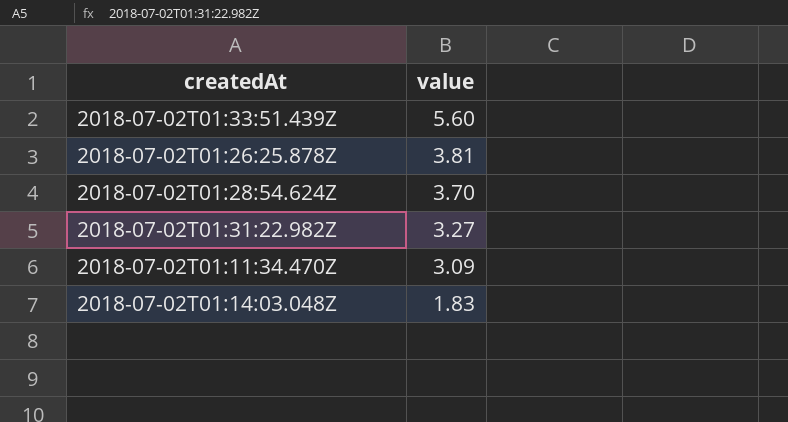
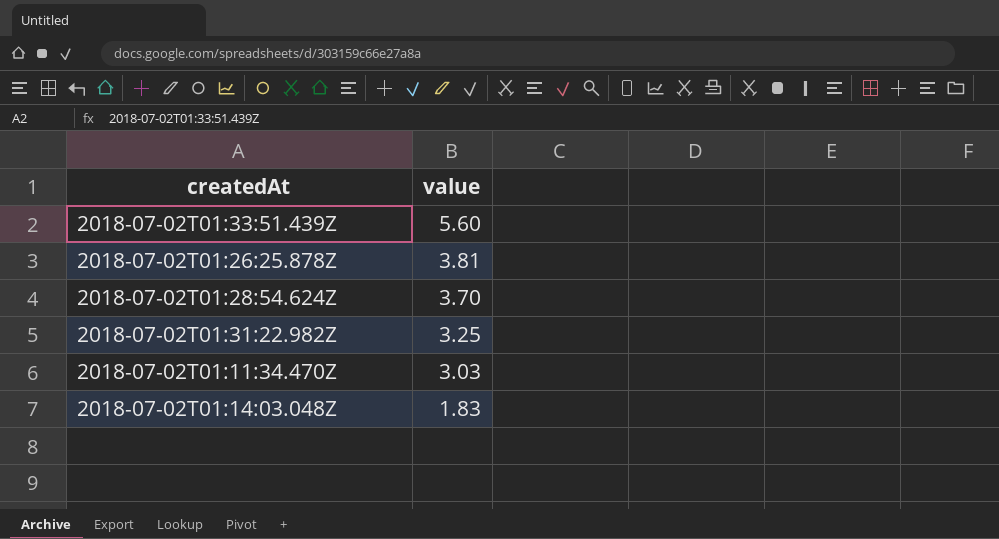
2018-07-02T01:31:22.982Z | value: 3.27 -> 3.25
2018-07-02T01:11:34.470Z | value: 3.09 -> 3.03

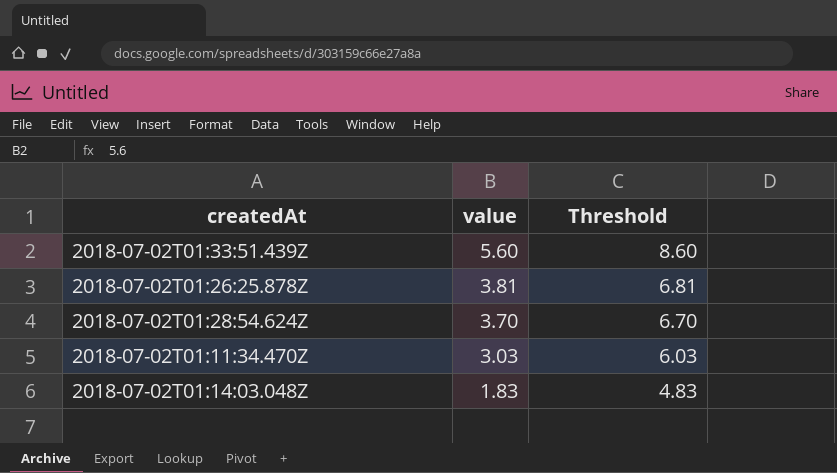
column Threshold | formula: none -> [value] + 3
row 2018-07-02T01:31:22.982Z: 3.25 -> none

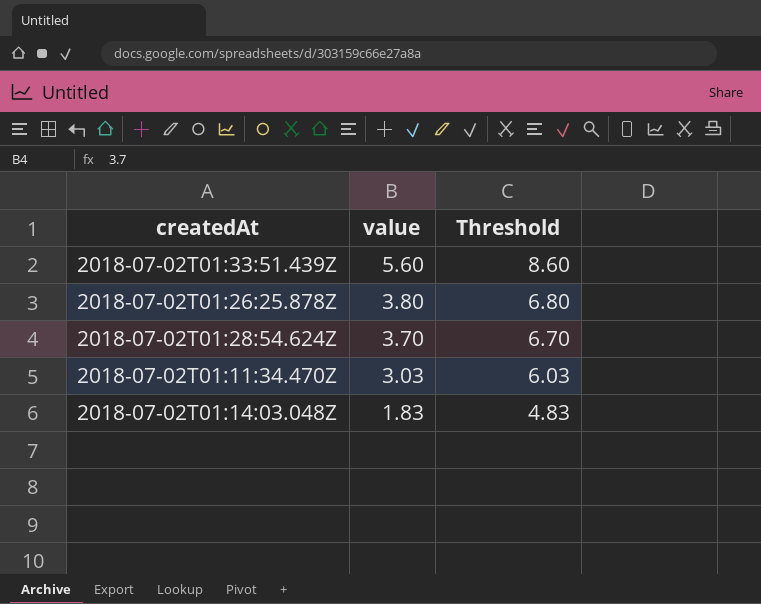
2018-07-02T01:26:25.878Z | value: 3.81 -> 3.80
2018-07-02T01:26:25.878Z | Threshold: 6.81 -> 6.80

